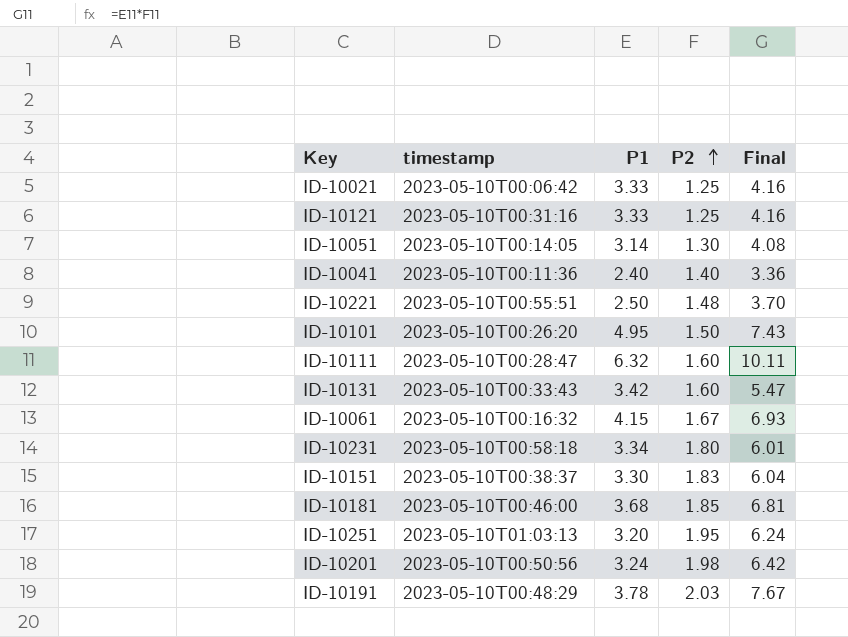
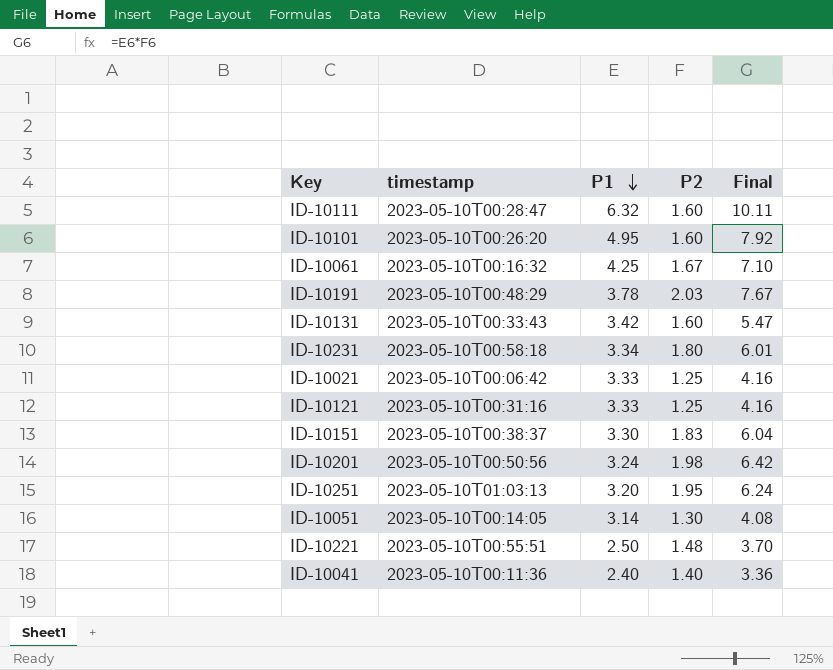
row order: P2 ascending -> P1 descending
row ID-10181: 2023-05-10T00:46:00 | 3.68 | 1.85 | 6.81 -> none
ID-10101 | P2: 1.50 -> 1.60
ID-10101 | Final: 7.43 -> 7.92
ID-10061 | P1: 4.15 -> 4.25
ID-10061 | Final: 6.93 -> 7.10

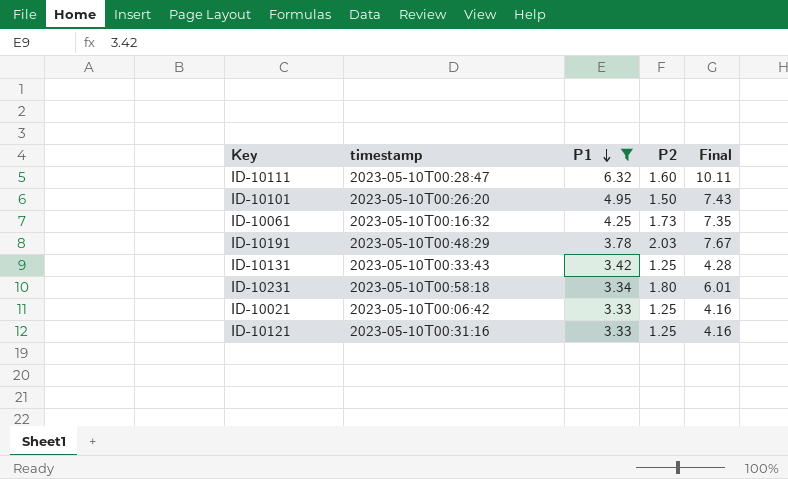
filter: none -> P1 >= 3.33
ID-10101 | P2: 1.60 -> 1.50
ID-10101 | Final: 7.92 -> 7.43
ID-10061 | P2: 1.67 -> 1.73
ID-10061 | Final: 7.10 -> 7.35
ID-10131 | P2: 1.60 -> 1.25
ID-10131 | Final: 5.47 -> 4.28

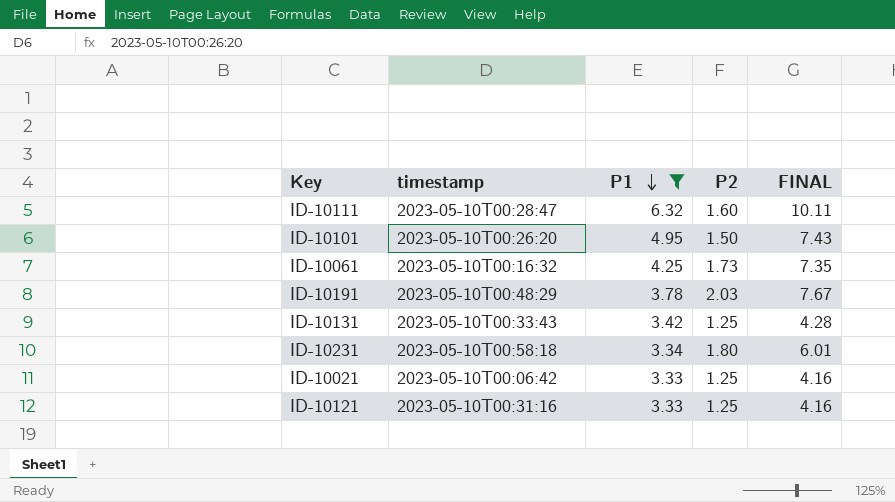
column name: Final -> FINAL

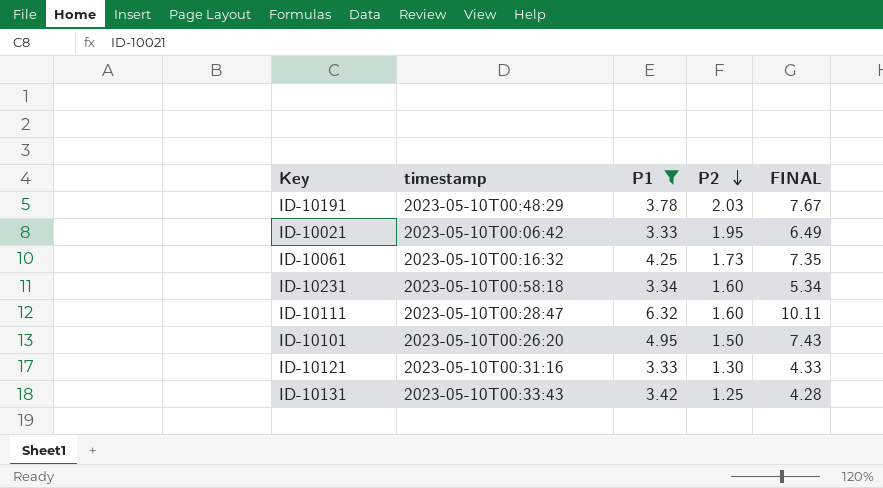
row order: P1 descending -> P2 descending
ID-10021 | P2: 1.25 -> 1.95
ID-10021 | FINAL: 4.16 -> 6.49
ID-10231 | P2: 1.80 -> 1.60
ID-10231 | FINAL: 6.01 -> 5.34
ID-10121 | P2: 1.25 -> 1.30
ID-10121 | FINAL: 4.16 -> 4.33

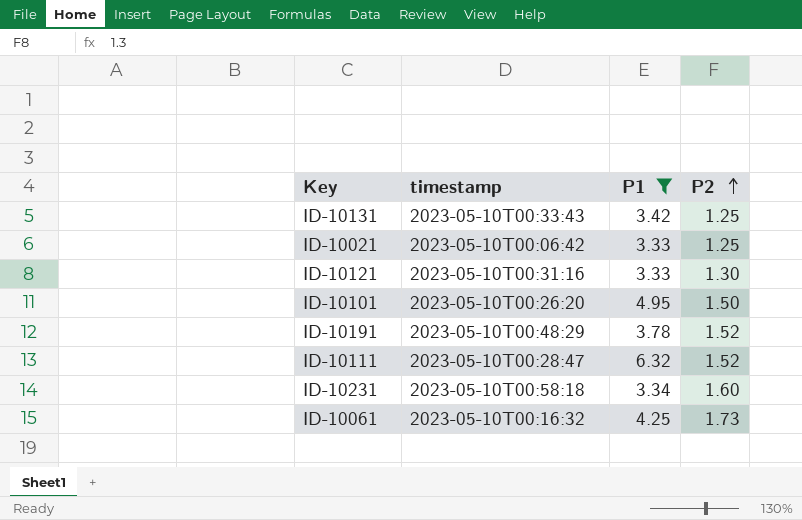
row order: P2 descending -> P2 ascending
column FINAL | formula: [P1] * [P2] -> none
ID-10021 | P2: 1.95 -> 1.25
ID-10191 | P2: 2.03 -> 1.52
ID-10111 | P2: 1.60 -> 1.52

